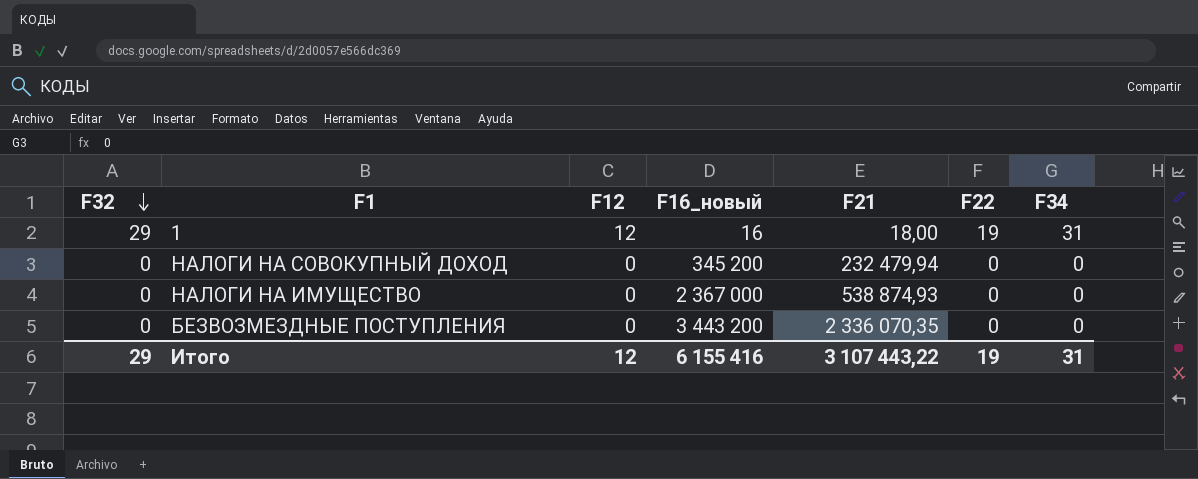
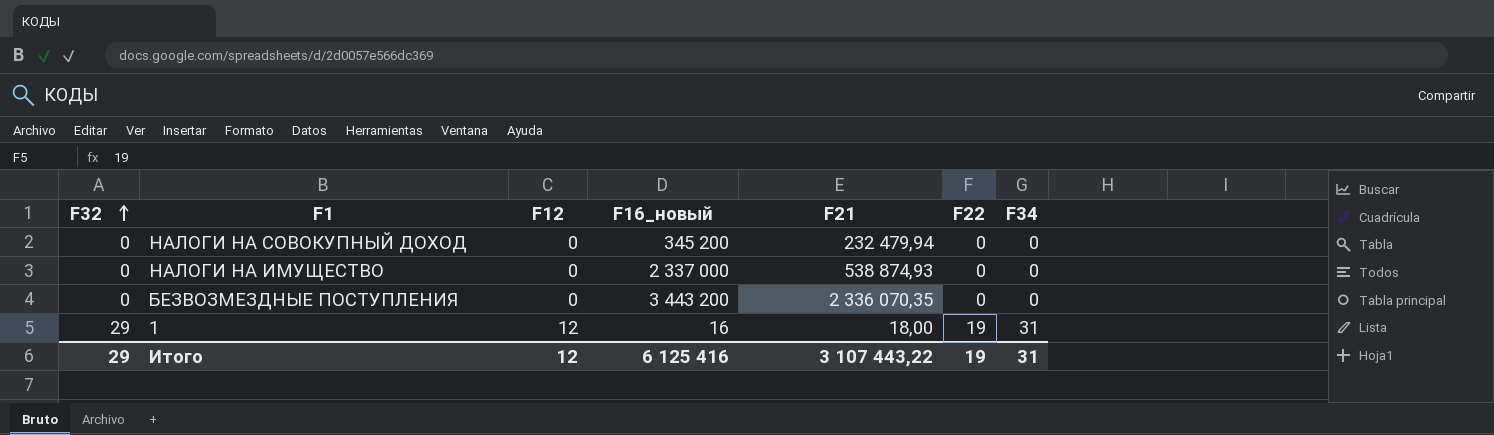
row order: F32 descending -> F32 ascending
НАЛОГИ НА ИМУЩЕСТВО | F16_новый: 2 367 000 -> 2 337 000
Итого | F16_новый: 6 155 416 -> 6 125 416

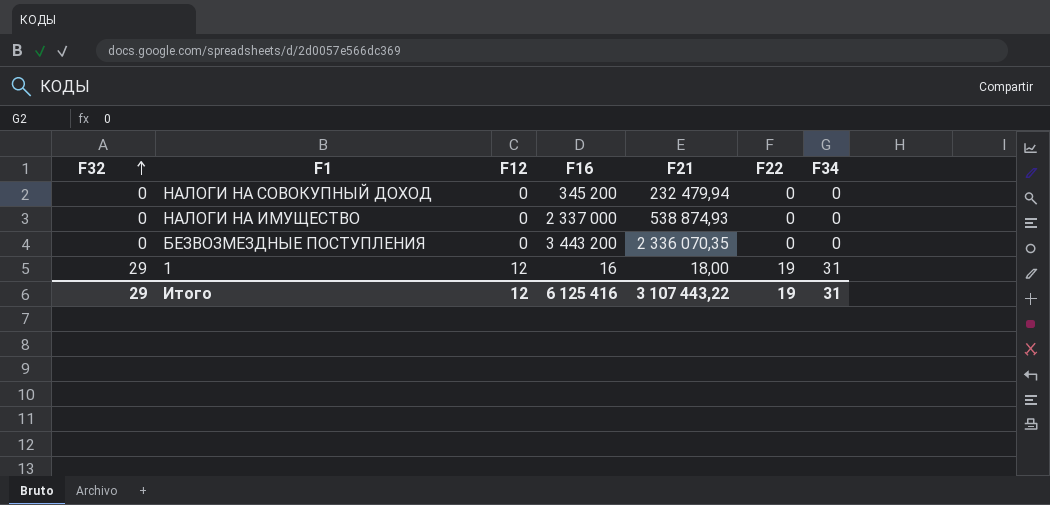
column name: F16_новый -> F16

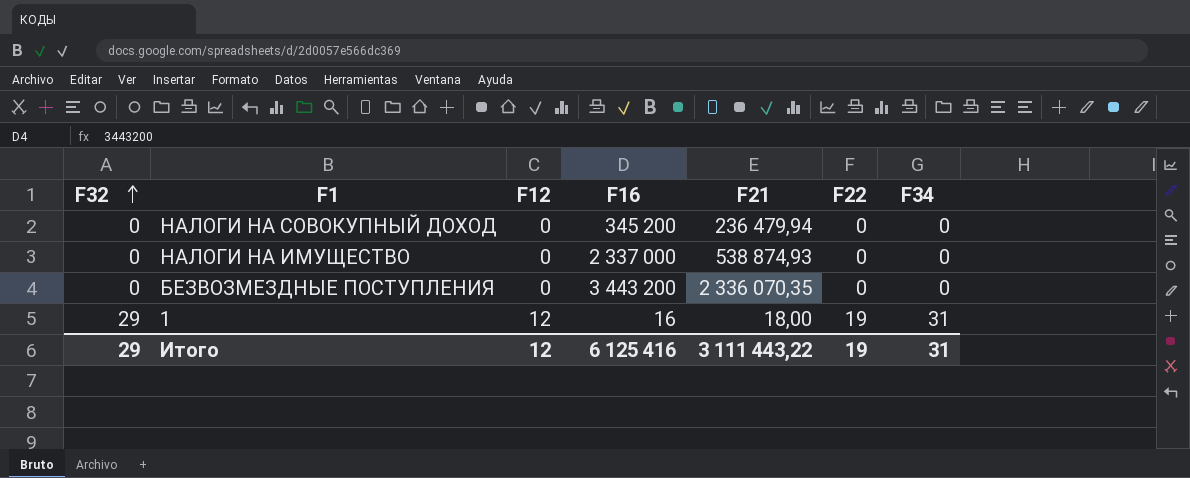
НАЛОГИ НА СОВОКУПНЫЙ ДОХОД | F21: 232 479,94 -> 236 479,94
Итого | F21: 3 107 443,22 -> 3 111 443,22

